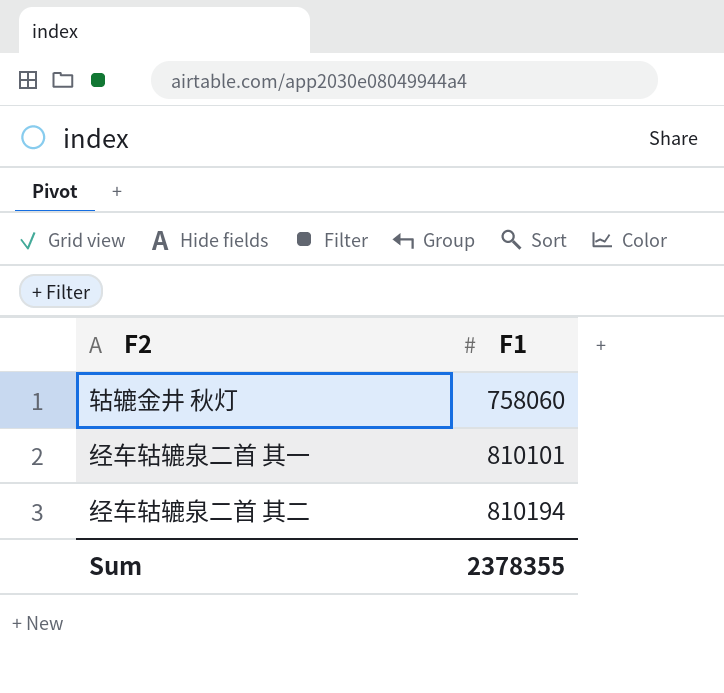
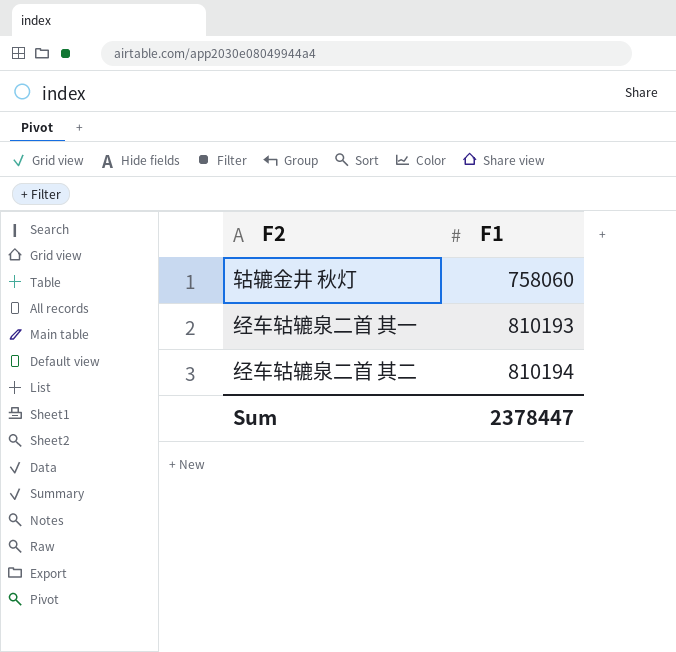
经车轱辘泉二首 其一 | F1: 810101 -> 810193
Sum | F1: 2378355 -> 2378447

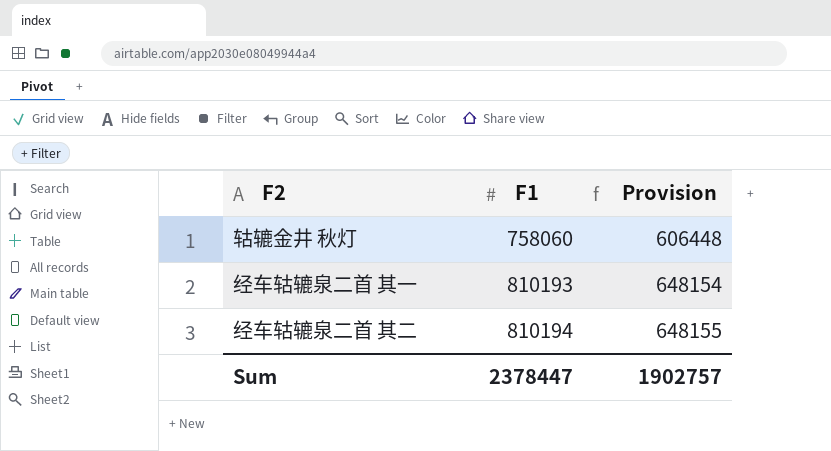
column Provision | formula: none -> [F1] * 0.8

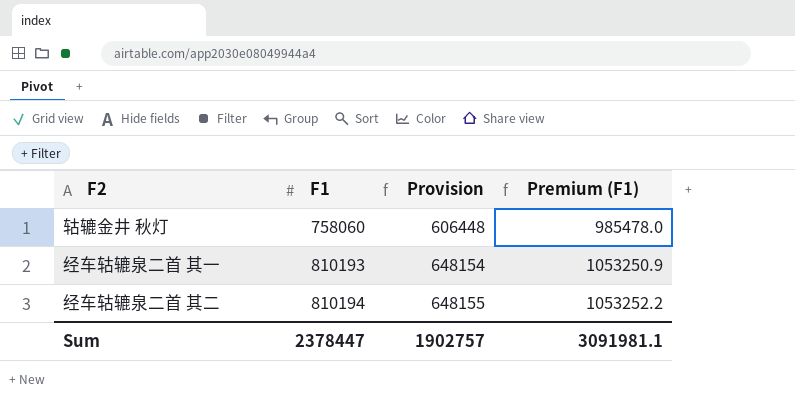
column Premium (F1) | formula: none -> [F1] * 1.3

